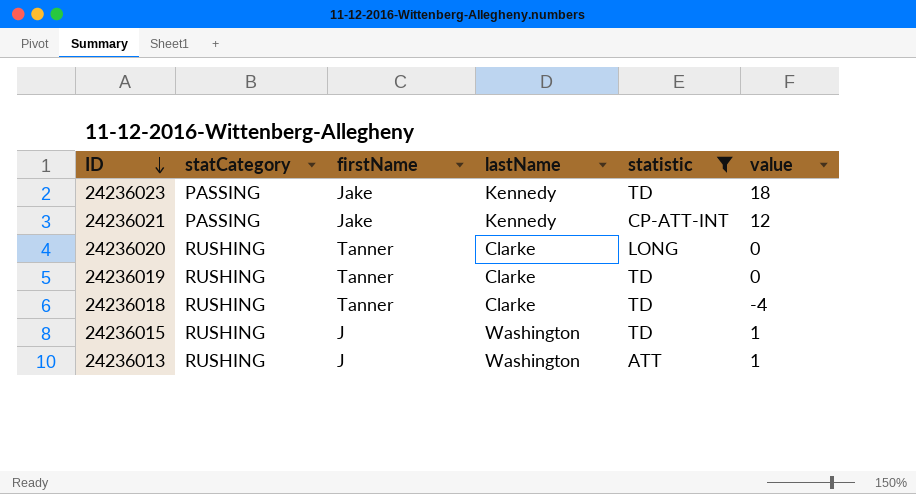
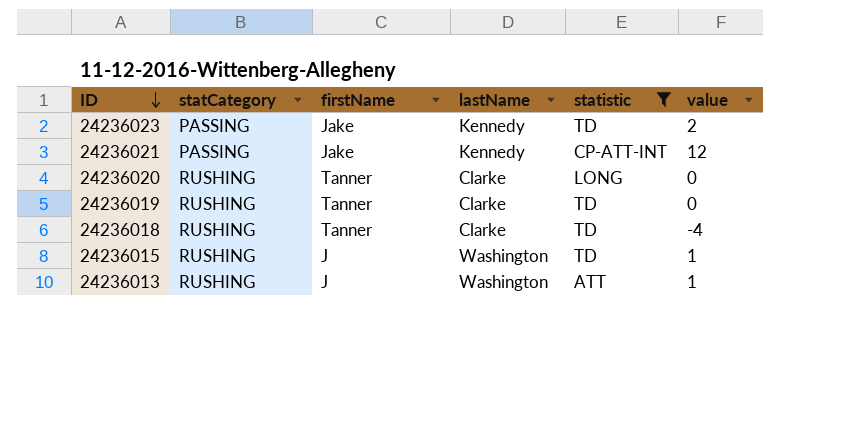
24236023 | value: 18 -> 2

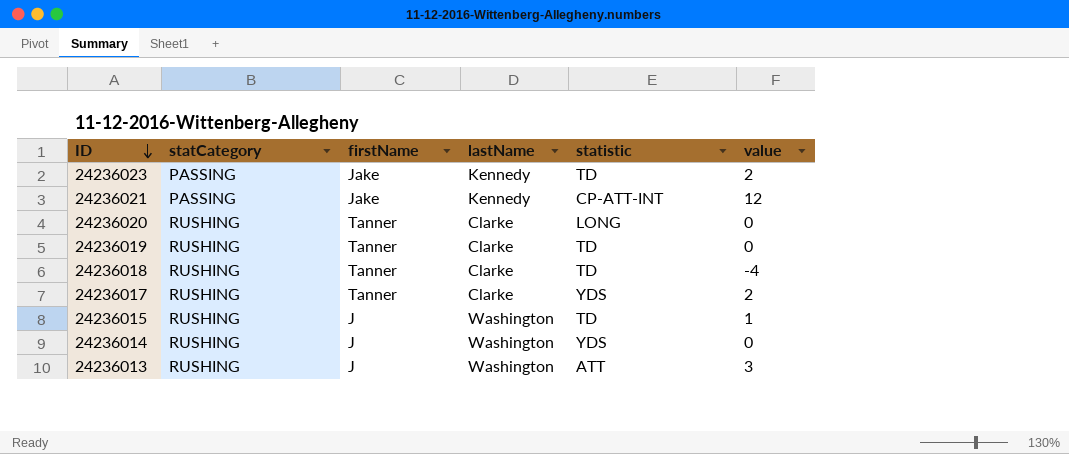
filter: statistic != YDS -> none
24236013 | value: 1 -> 3

